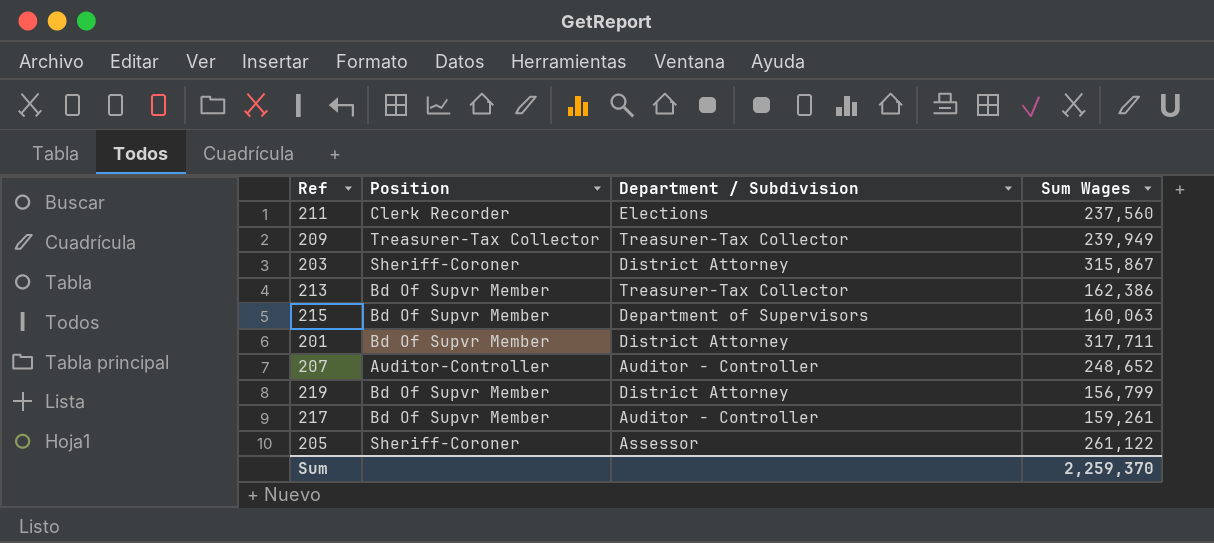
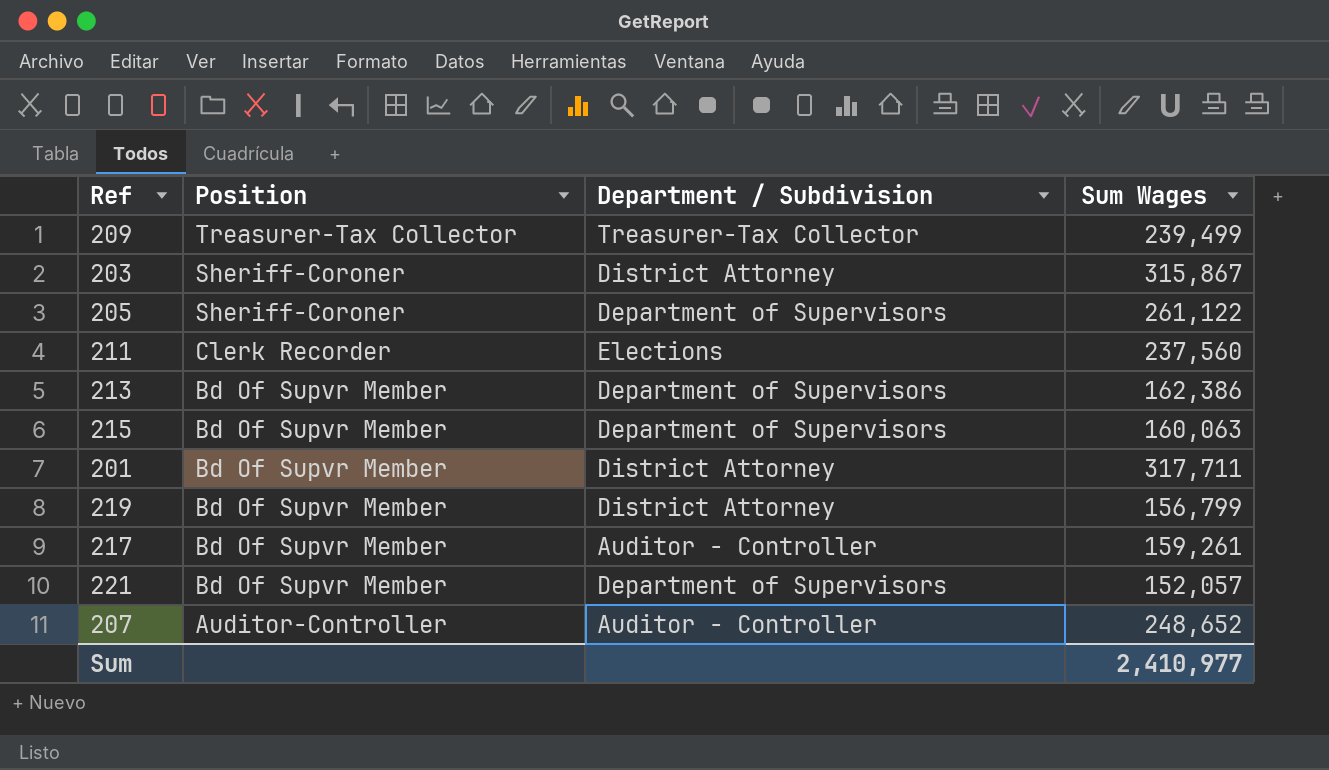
row order: none -> Position descending
209 | Sum Wages: 239,949 -> 239,499
205 | Department / Subdivision: Assessor -> Department of Supervisors
213 | Department / Subdivision: Treasurer-Tax Collector -> Department of Supervisors
row 221: none -> Bd Of Supvr Member | Department of Supervisors | 152,057
Sum | Sum Wages: 2,259,370 -> 2,410,977

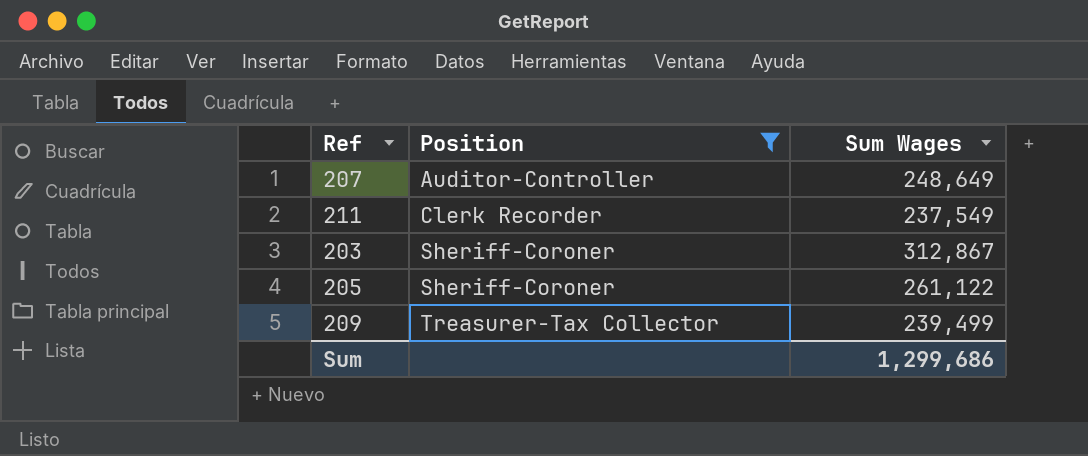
filter: none -> Position != Bd Of Supvr Member
row order: Position descending -> Position ascending
column Department / Subdivision | position: 3 -> none
207 | Sum Wages: 248,652 -> 248,649
211 | Sum Wages: 237,560 -> 237,549
203 | Sum Wages: 315,867 -> 312,867
Sum | Sum Wages: 2,410,977 -> 1,299,686

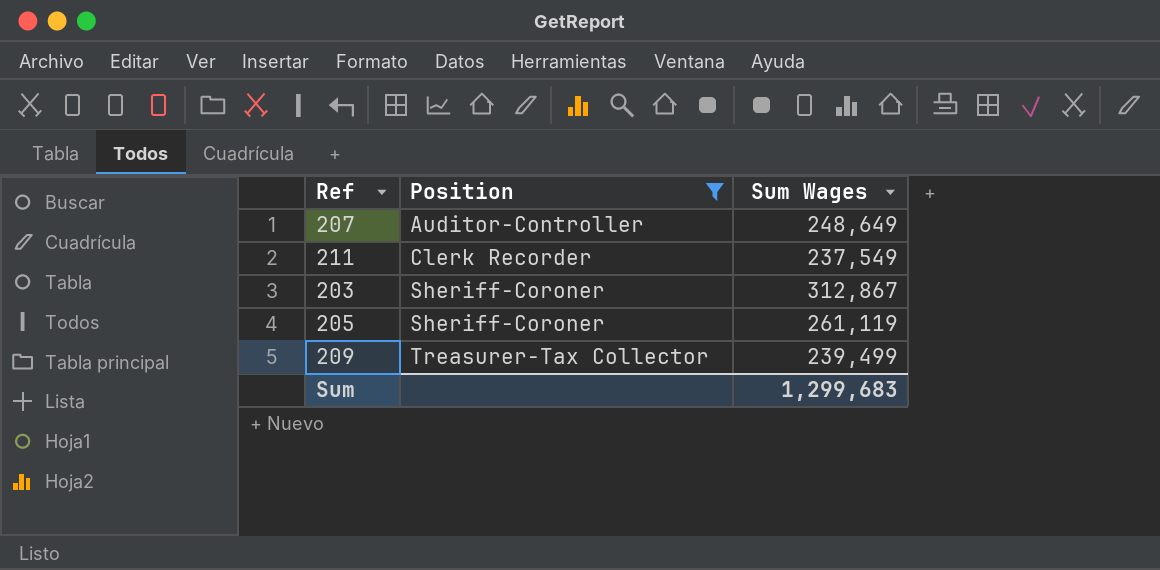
205 | Sum Wages: 261,122 -> 261,119
Sum | Sum Wages: 1,299,686 -> 1,299,683

